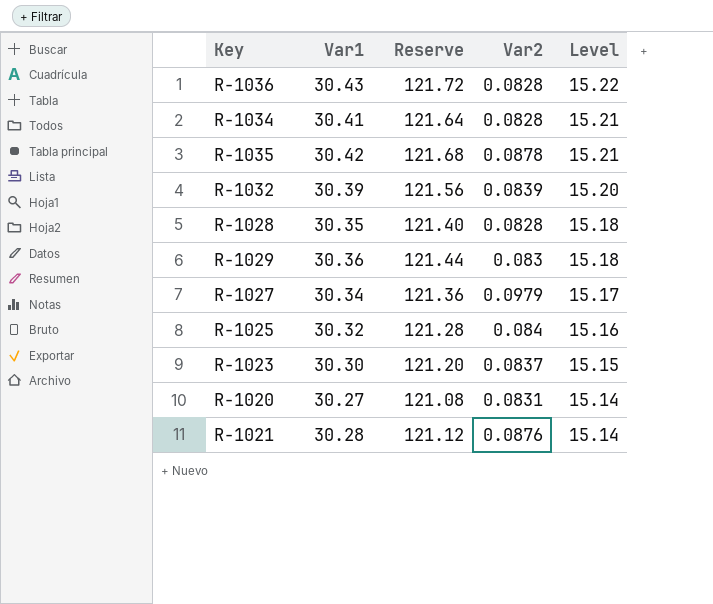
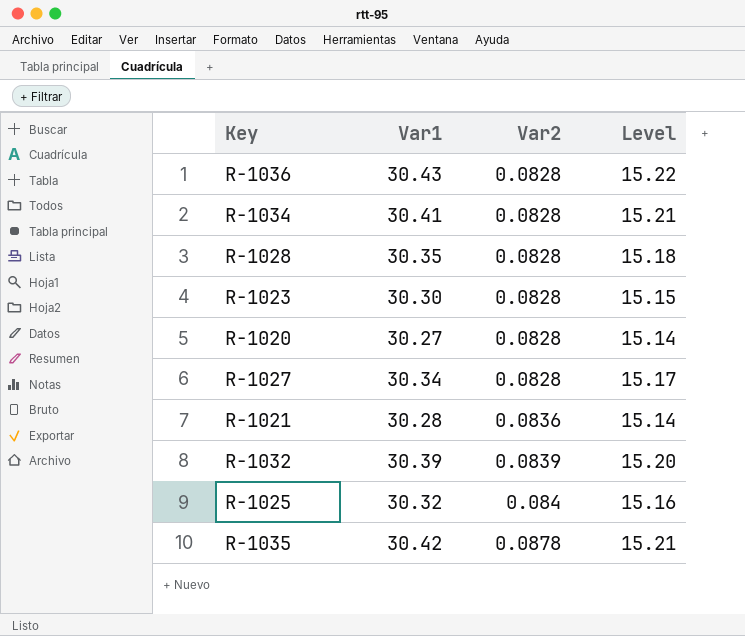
row order: Level descending -> Var2 ascending
column Reserve | formula: [Var1] * 4 -> none
row R-1029: 30.36 | 121.44 | 0.083 | 15.18 -> none
R-1023 | Var2: 0.0837 -> 0.0828
R-1020 | Var2: 0.0831 -> 0.0828
R-1027 | Var2: 0.0979 -> 0.0828
R-1021 | Var2: 0.0876 -> 0.0836

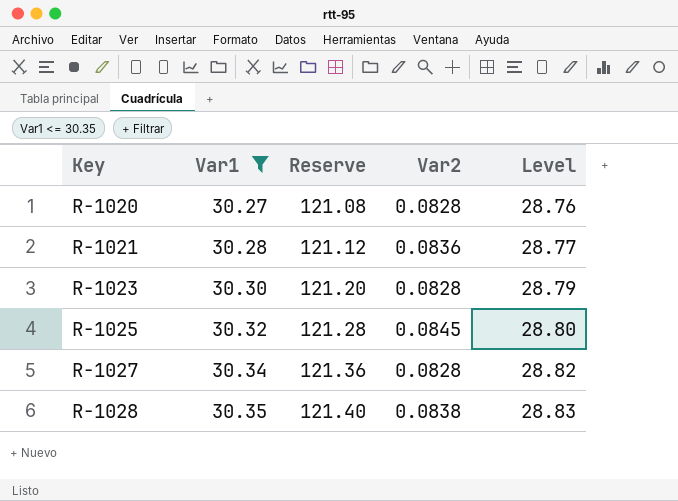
filter: none -> Var1 <= 30.35
row order: Var2 ascending -> Key ascending
column Reserve | formula: none -> [Var1] * 4
column Level | formula: [Var1] * 0.5 -> [Var1] * 0.95
R-1025 | Var2: 0.084 -> 0.0845
R-1028 | Var2: 0.0828 -> 0.0838

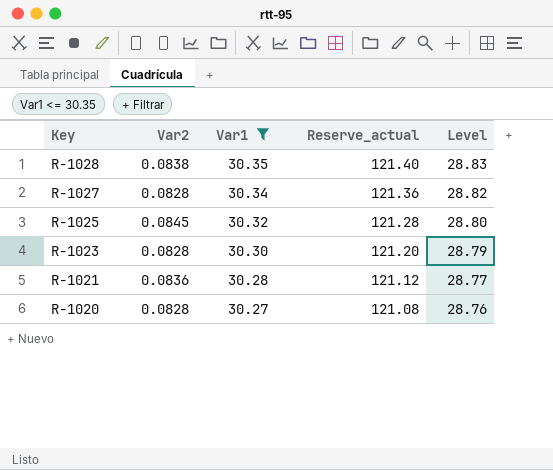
row order: Key ascending -> Key descending
column Var2 | position: 4 -> 2
column name: Reserve -> Reserve_actual

